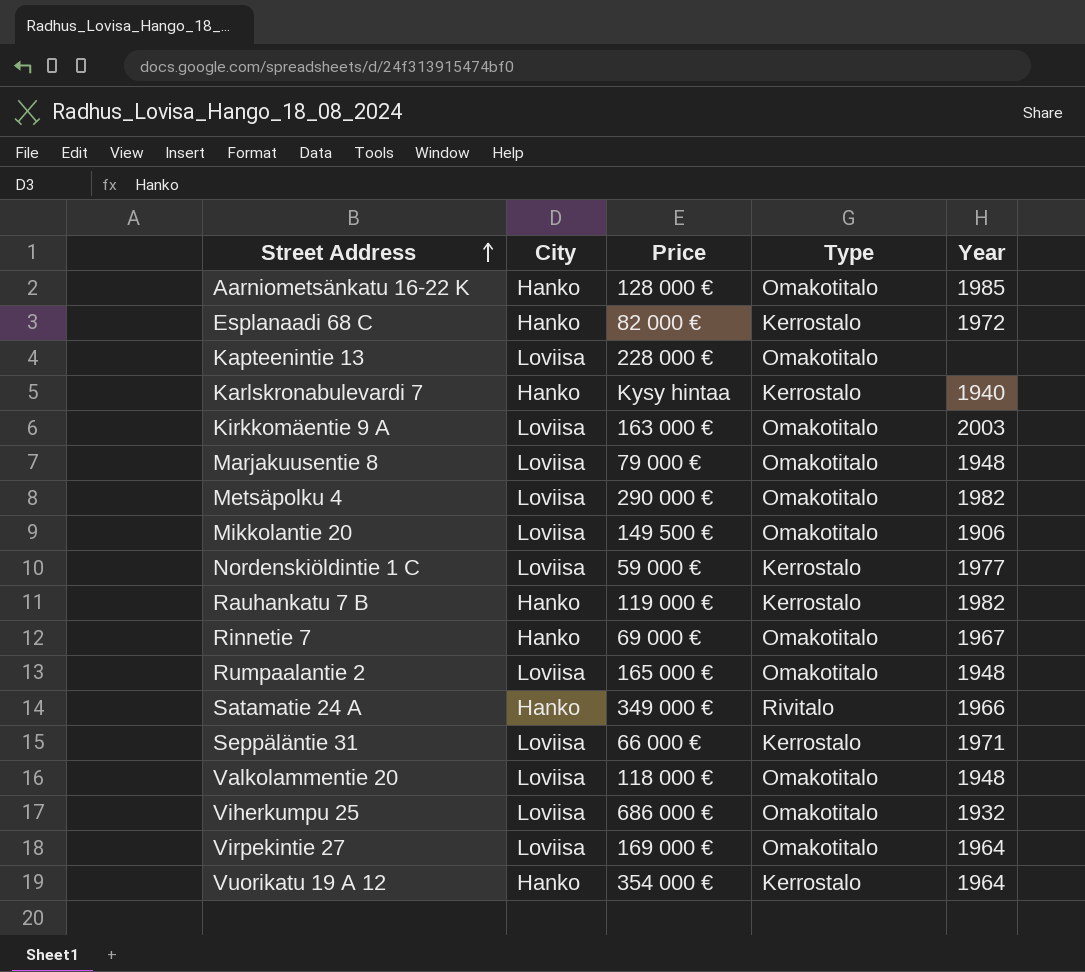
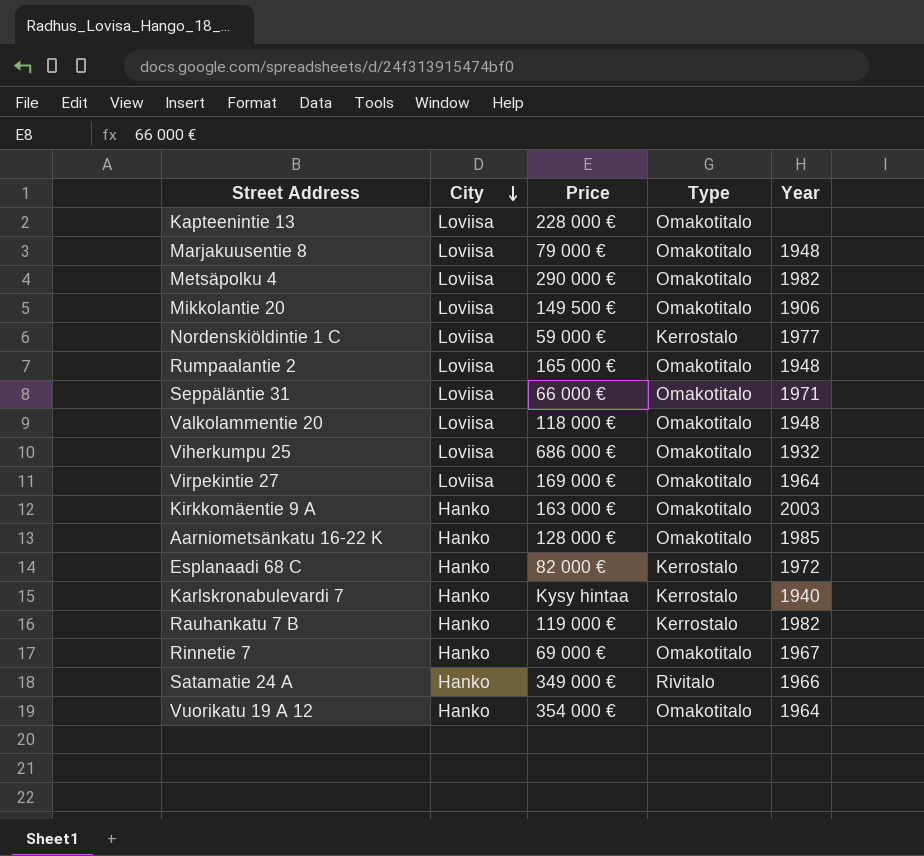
row order: Street Address ascending -> City descending
Seppäläntie 31 | Type: Kerrostalo -> Omakotitalo
Kirkkomäentie 9 A | City: Loviisa -> Hanko
Vuorikatu 19 A 12 | Type: Kerrostalo -> Omakotitalo

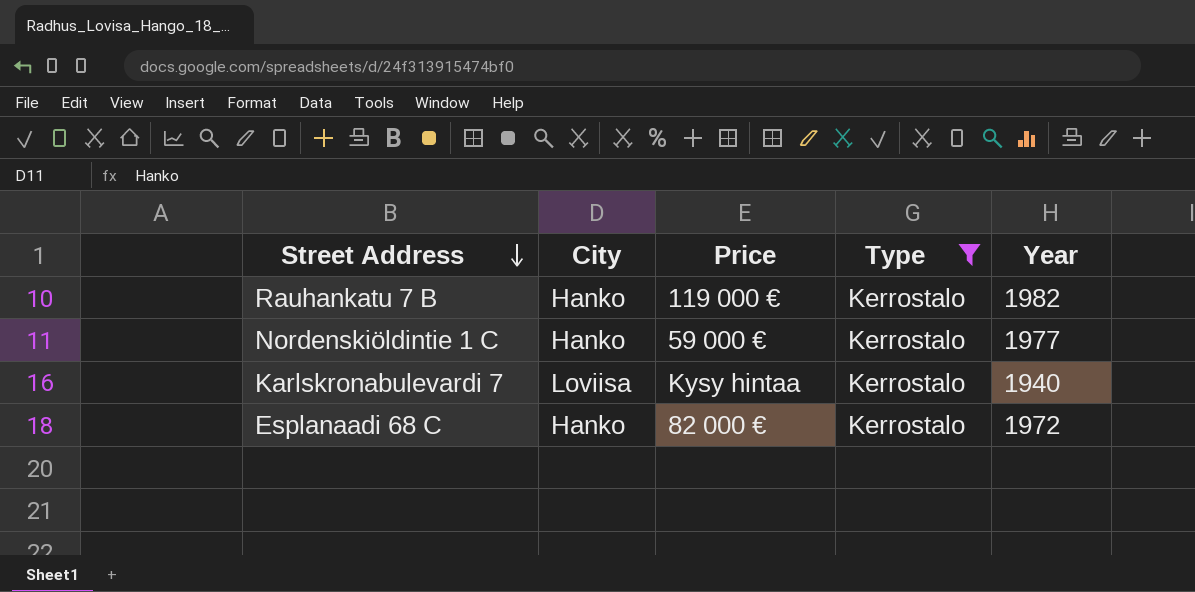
filter: none -> Type = Kerrostalo
row order: City descending -> Street Address descending
Nordenskiöldintie 1 C | City: Loviisa -> Hanko
Karlskronabulevardi 7 | City: Hanko -> Loviisa

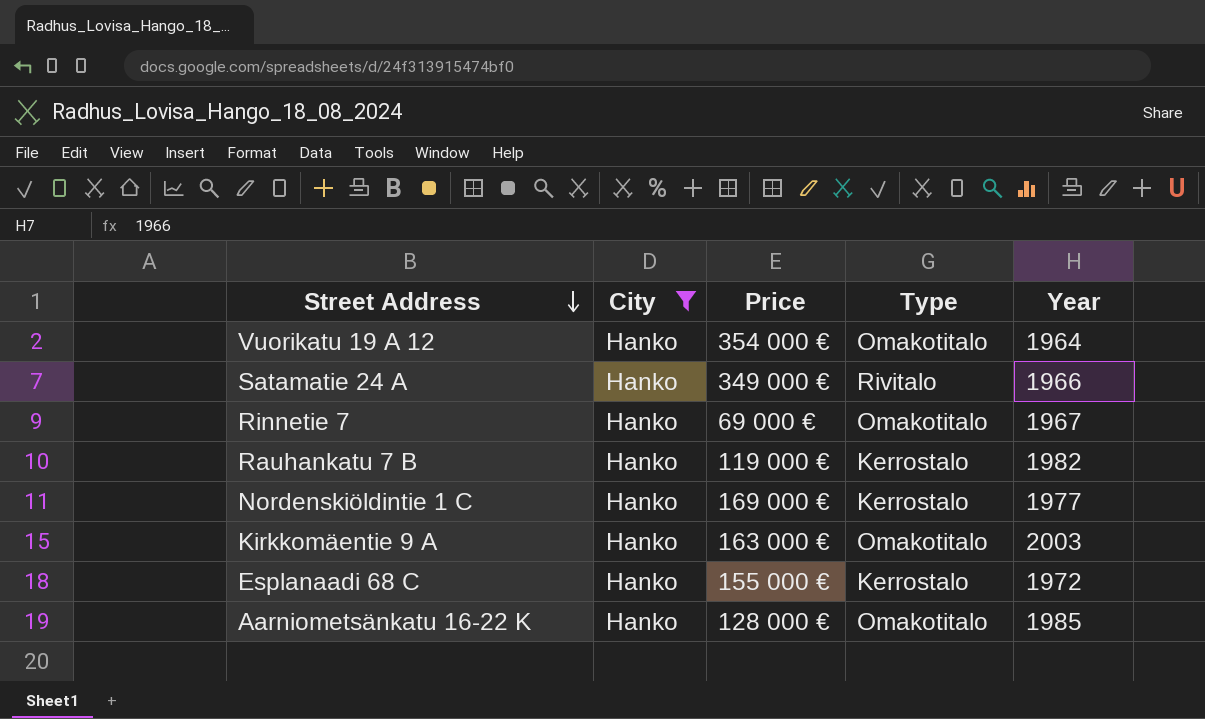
filter: Type = Kerrostalo -> City = Hanko
Nordenskiöldintie 1 C | Price: 59 000 € -> 169 000 €
Esplanaadi 68 C | Price: 82 000 € -> 155 000 €

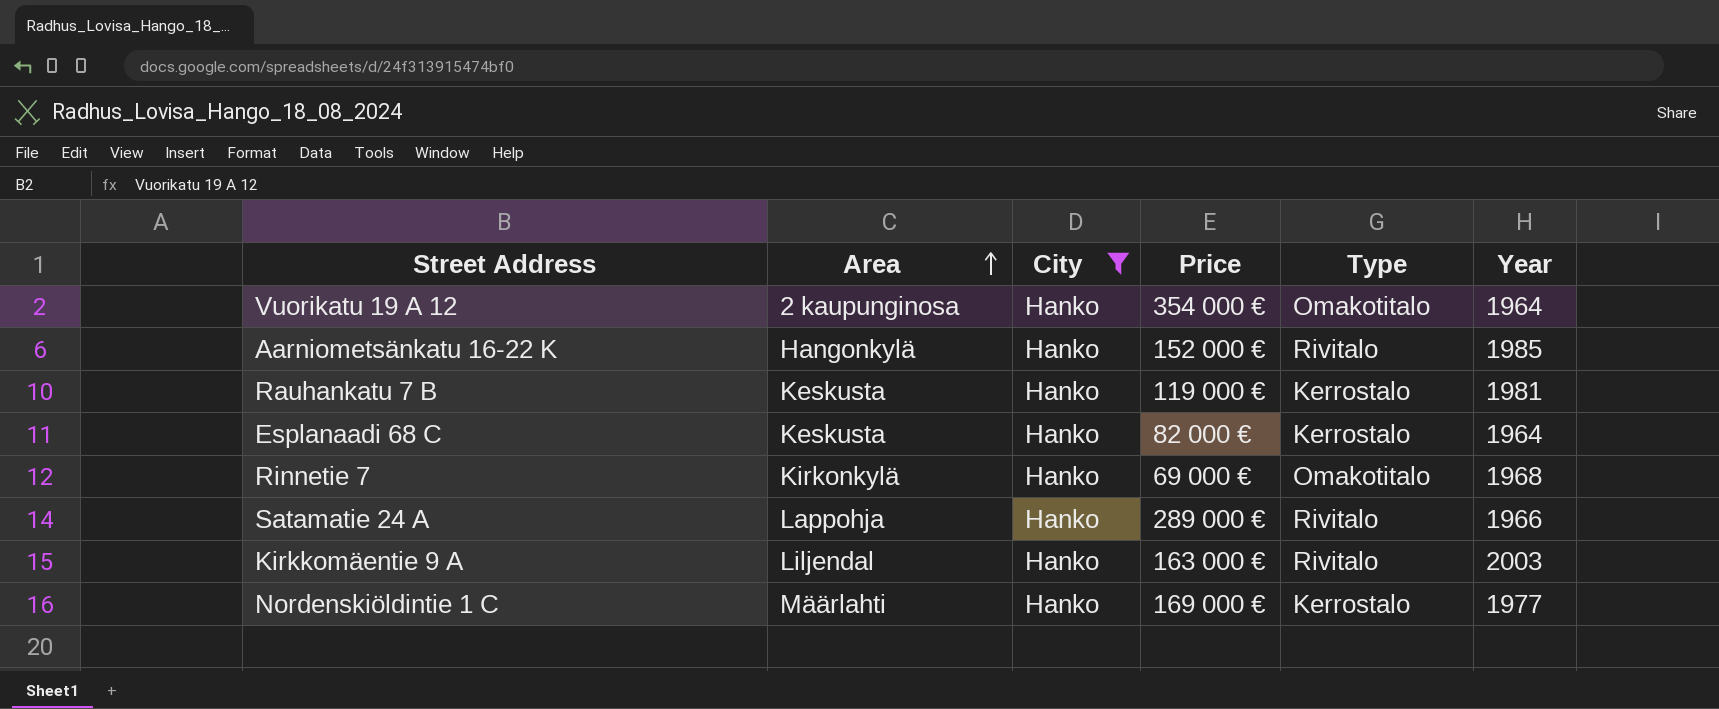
row order: Street Address descending -> Area ascending
column Area | position: none -> 2
Aarniometsänkatu 16-22 K | Price: 128 000 € -> 152 000 €
Aarniometsänkatu 16-22 K | Type: Omakotitalo -> Rivitalo
Rauhankatu 7 B | Year: 1982 -> 1981
Esplanaadi 68 C | Price: 155 000 € -> 82 000 €
Esplanaadi 68 C | Year: 1972 -> 1964
Rinnetie 7 | Year: 1967 -> 1968
Satamatie 24 A | Price: 349 000 € -> 289 000 €
Kirkkomäentie 9 A | Type: Omakotitalo -> Rivitalo

